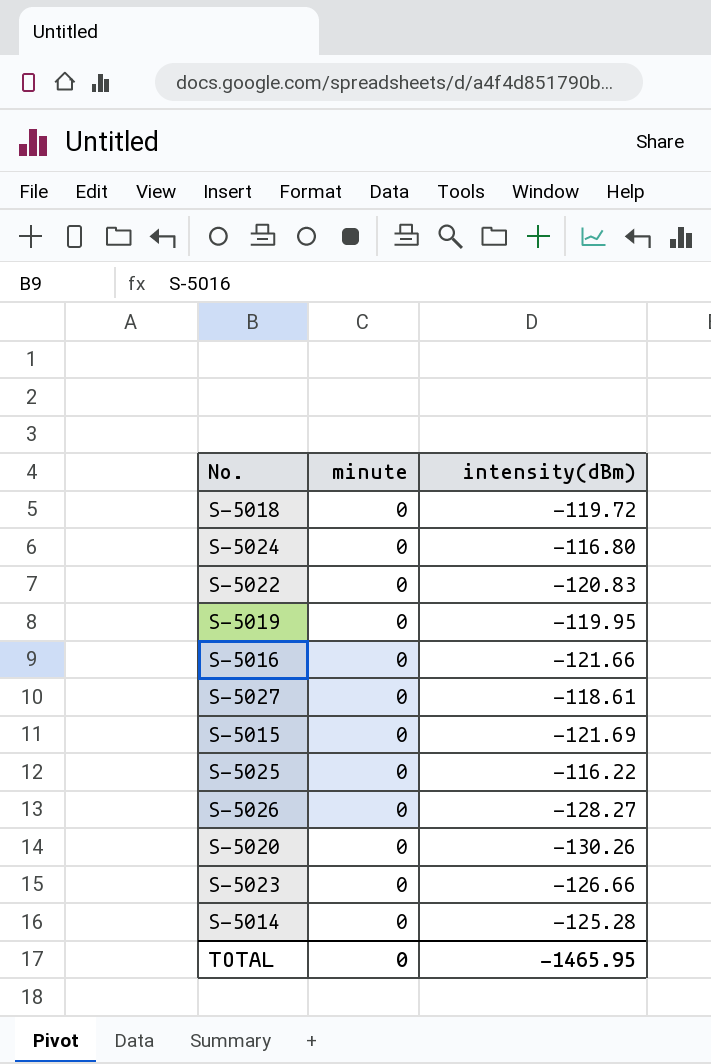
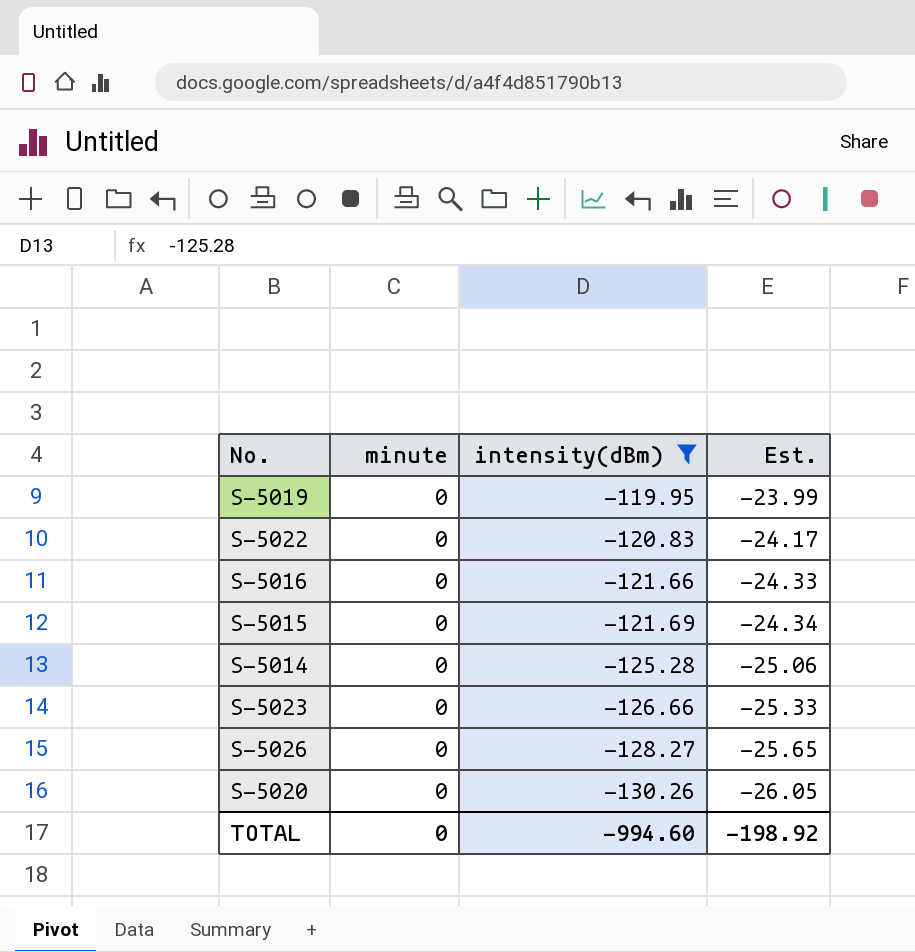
filter: none -> intensity(dBm) <= -119.95
row order: none -> intensity(dBm) descending
column Est. | formula: none -> [intensity(dBm)] * 0.2
TOTAL | intensity(dBm): -1465.95 -> -994.60

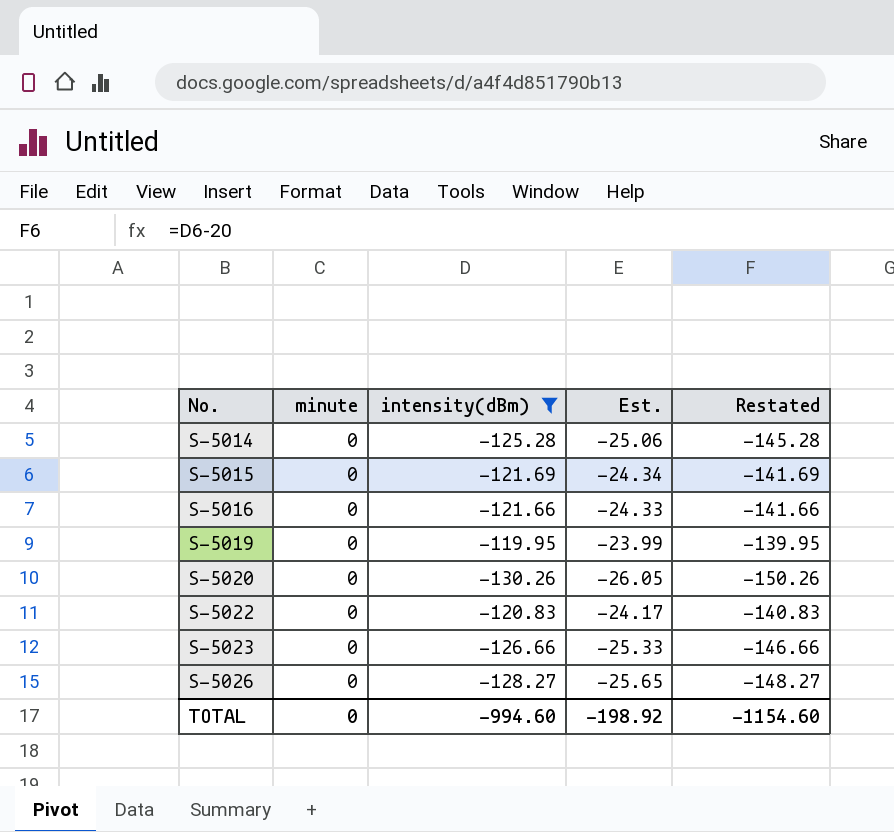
row order: intensity(dBm) descending -> No. ascending
column Restated | formula: none -> [intensity(dBm)] - 20

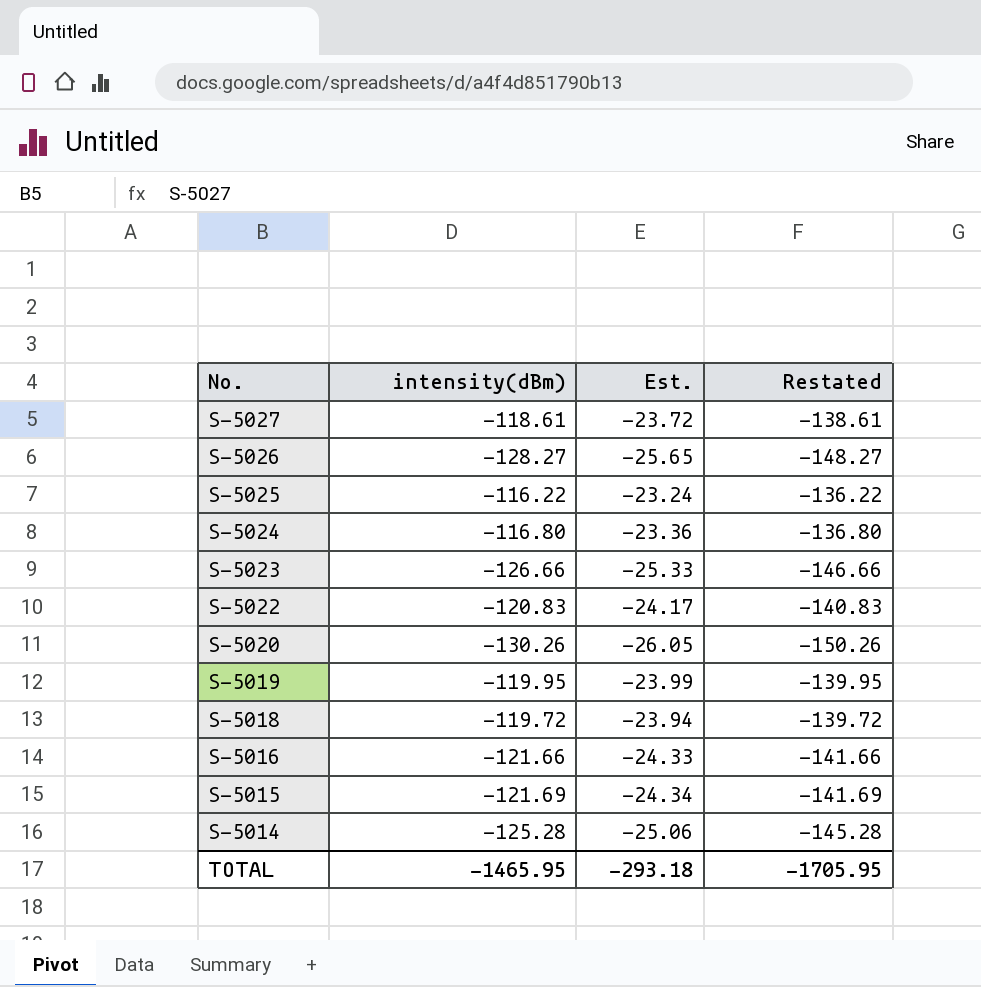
filter: intensity(dBm) <= -119.95 -> none
row order: No. ascending -> No. descending
column minute | position: 2 -> none
TOTAL | intensity(dBm): -994.60 -> -1465.95
TOTAL | Est.: -198.92 -> -293.18
TOTAL | Restated: -1154.60 -> -1705.95

